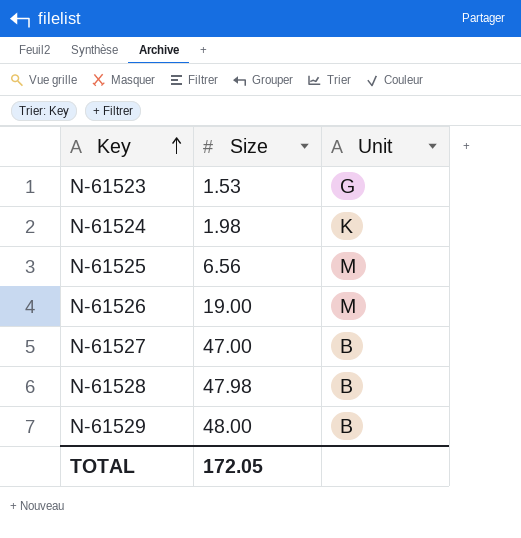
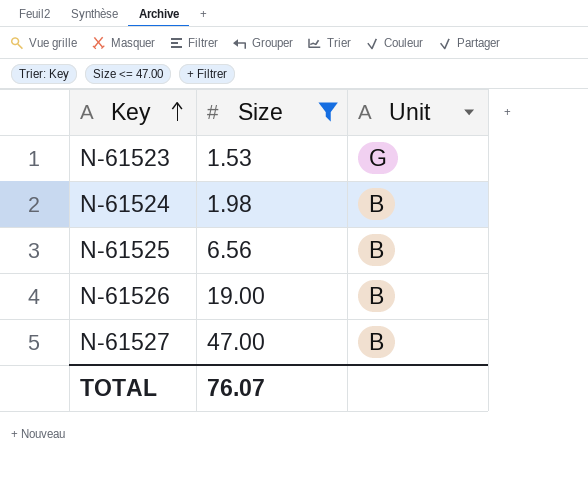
filter: none -> Size <= 47.00
N-61524 | Unit: K -> B
N-61525 | Unit: M -> B
N-61526 | Unit: M -> B
TOTAL | Size: 172.05 -> 76.07

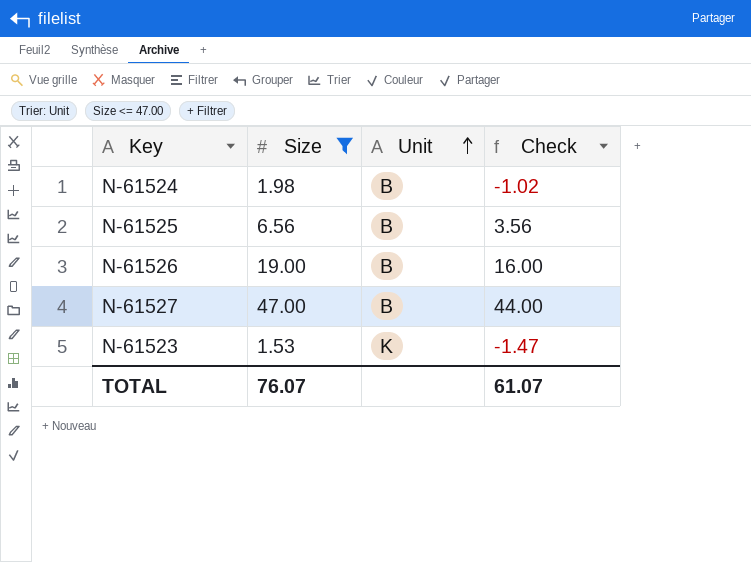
row order: Key ascending -> Unit ascending
column Check | formula: none -> [Size] - 3
N-61523 | Unit: G -> K

